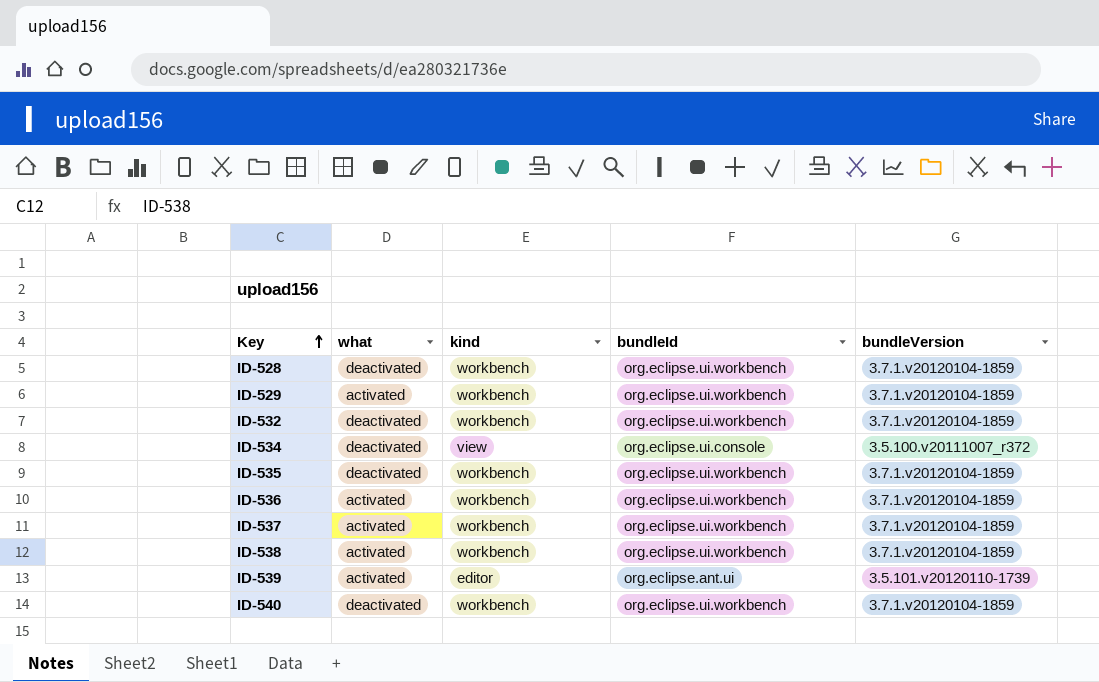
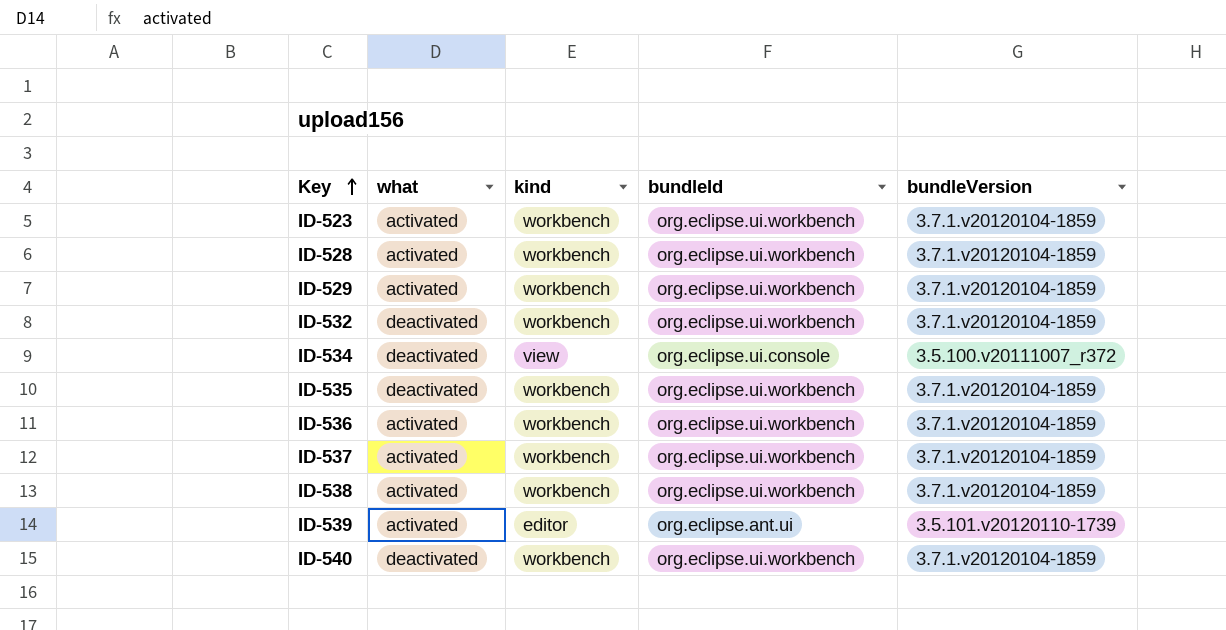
row ID-523: none -> activated | workbench | org.eclipse.ui.workbench | 3.7.1.v20120104-1859
ID-528 | what: deactivated -> activated

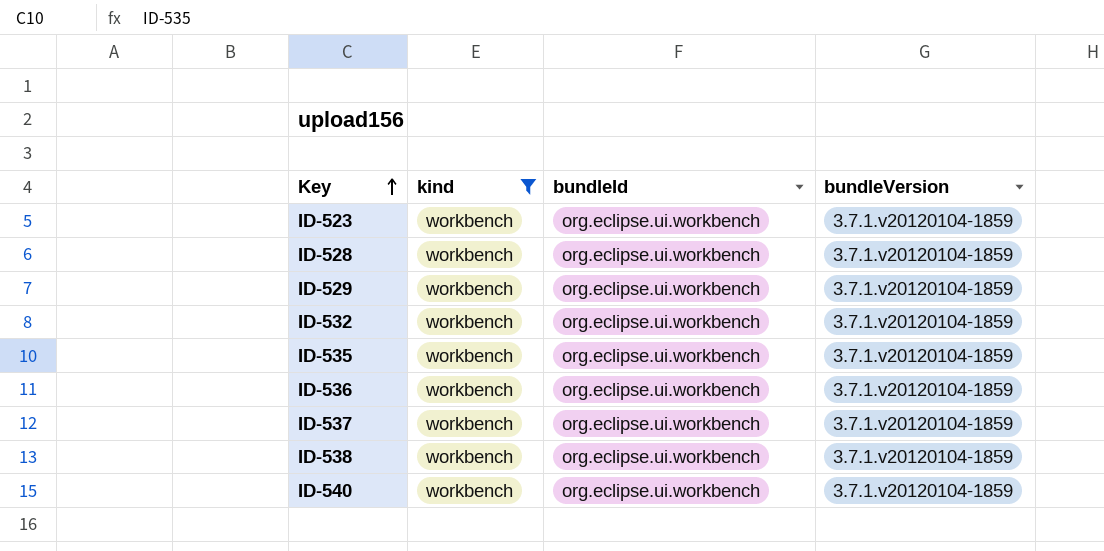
filter: none -> kind = workbench
column what | position: 2 -> none

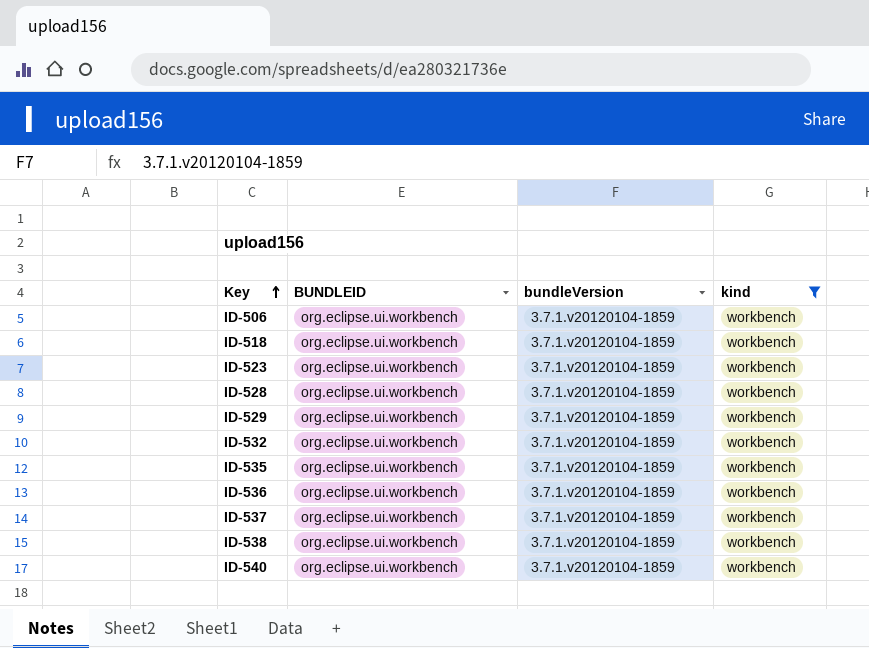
column name: bundleId -> BUNDLEID
column kind | position: 2 -> 4
row ID-506: none -> org.eclipse.ui.workbench | 3.7.1.v20120104-1859 | workbench
row ID-518: none -> org.eclipse.ui.workbench | 3.7.1.v20120104-1859 | workbench

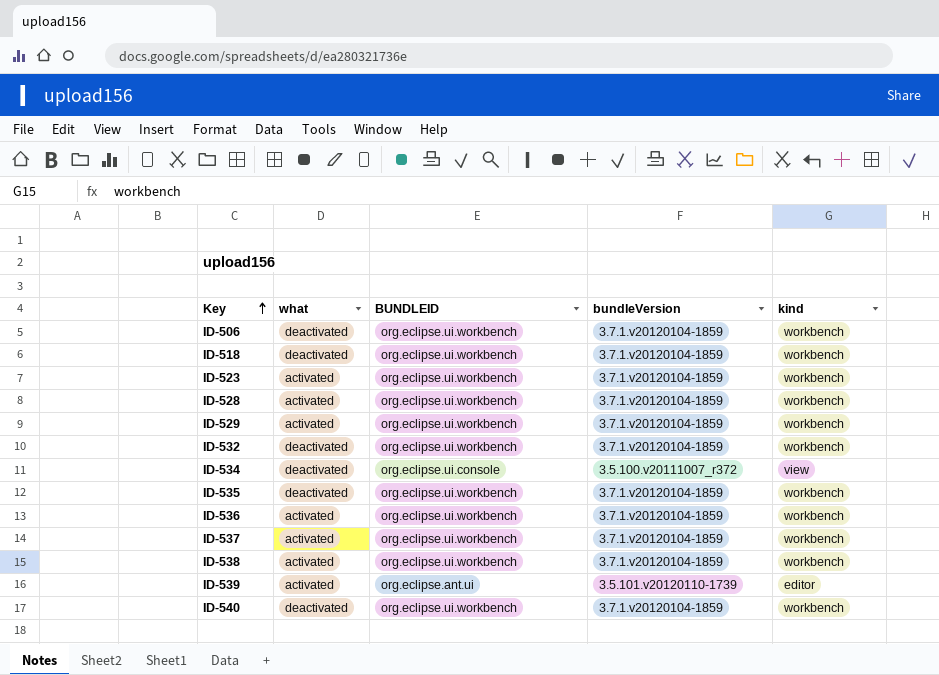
filter: kind = workbench -> none
column what | position: none -> 2

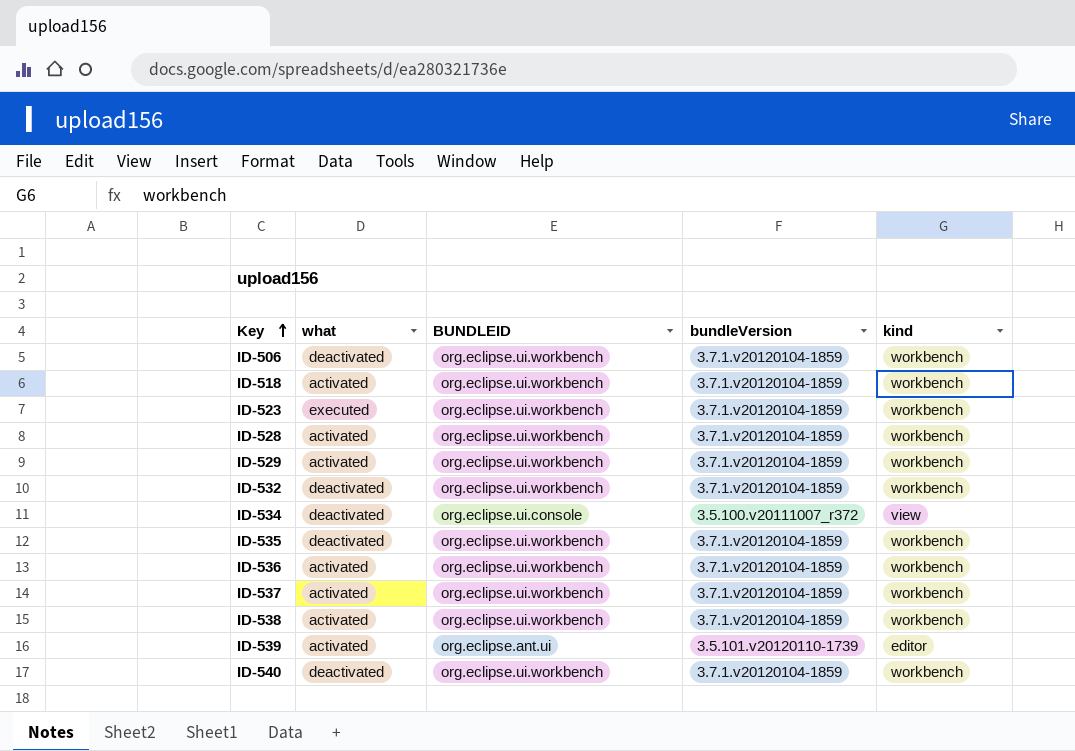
ID-518 | what: deactivated -> activated
ID-523 | what: activated -> executed

